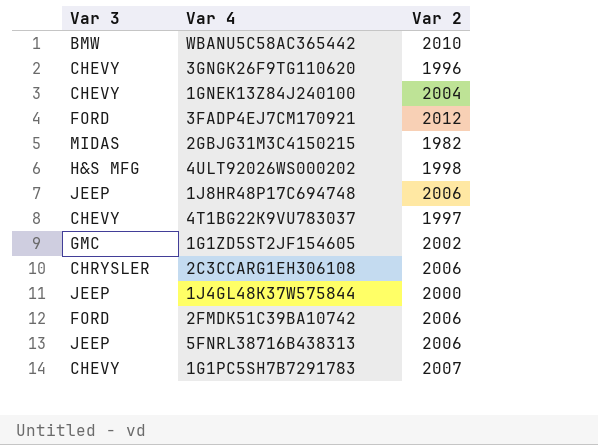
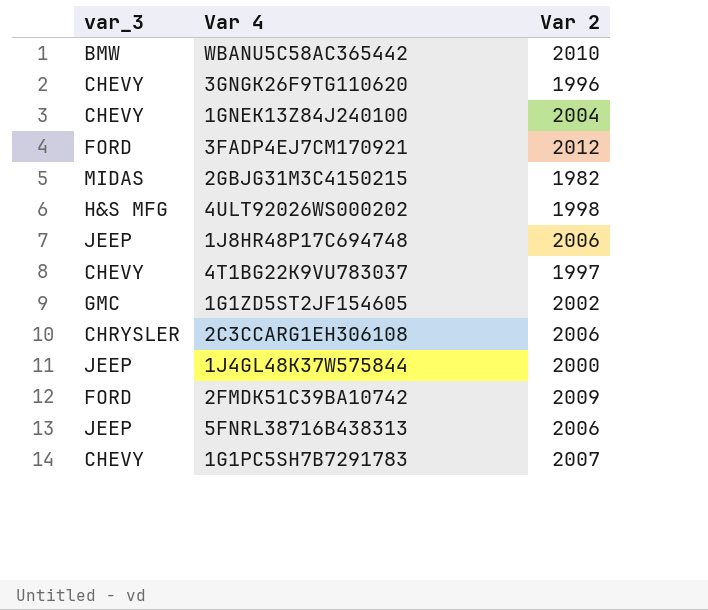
column name: Var 3 -> var_3
2FMDK51C39BA10742 | Var 2: 2006 -> 2009

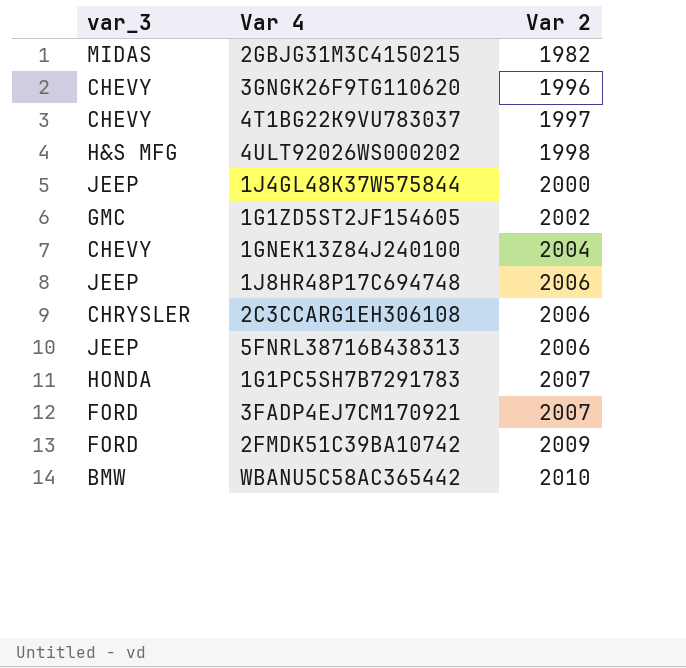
row order: none -> Var 2 ascending
1G1PC5SH7B7291783 | var_3: CHEVY -> HONDA
3FADP4EJ7CM170921 | Var 2: 2012 -> 2007

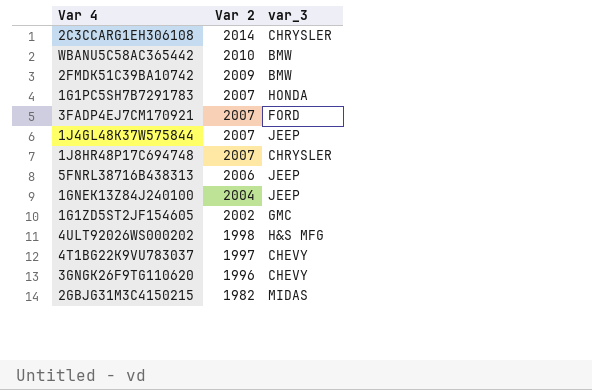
row order: Var 2 ascending -> Var 2 descending
column var_3 | position: 1 -> 3
2C3CCARG1EH306108 | Var 2: 2006 -> 2014
2FMDK51C39BA10742 | var_3: FORD -> BMW
1J4GL48K37W575844 | Var 2: 2000 -> 2007
1J8HR48P17C694748 | Var 2: 2006 -> 2007
1J8HR48P17C694748 | var_3: JEEP -> CHRYSLER
1GNEK13Z84J240100 | var_3: CHEVY -> JEEP

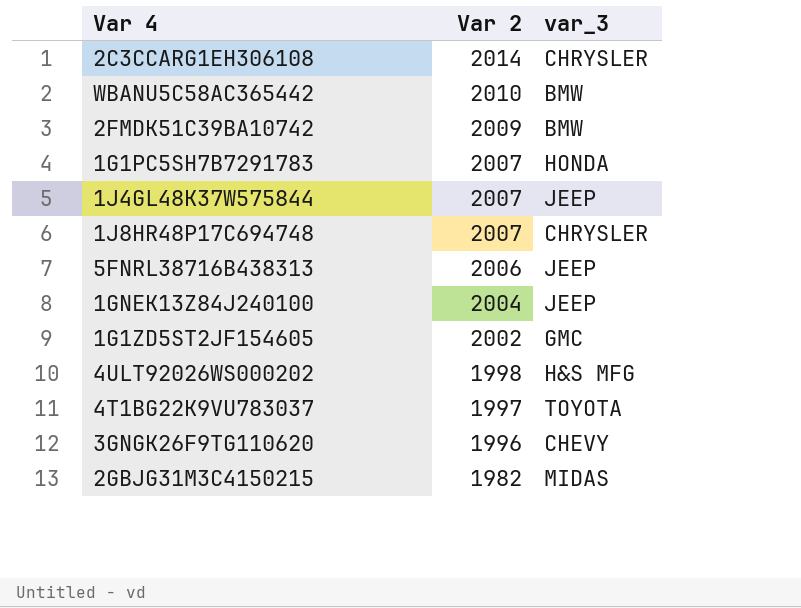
row 3FADP4EJ7CM170921: 2007 | FORD -> none
4T1BG22K9VU783037 | var_3: CHEVY -> TOYOTA

